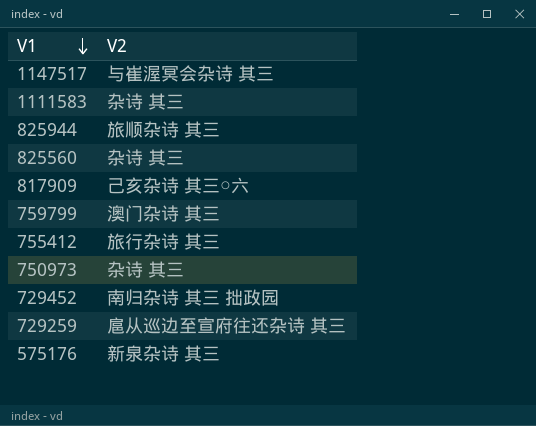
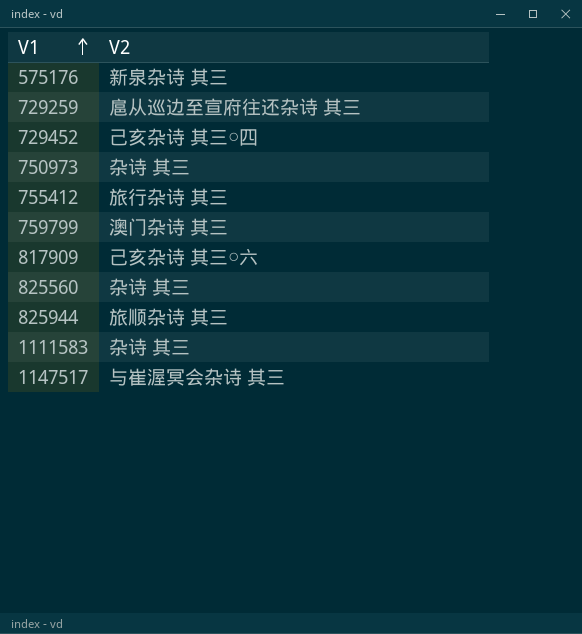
row order: V1 descending -> V1 ascending
729452 | V2: 南归杂诗 其三 拙政园 -> 己亥杂诗 其三○四

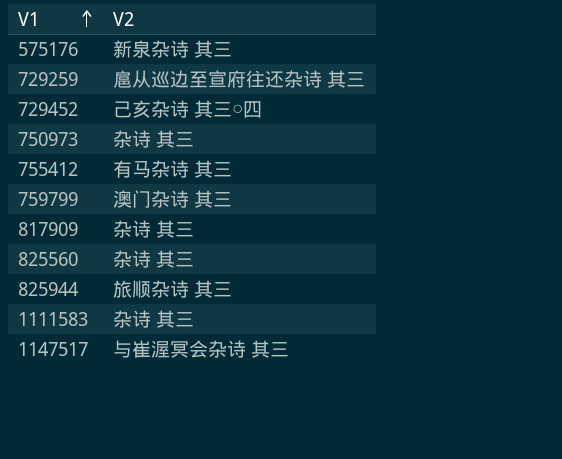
755412 | V2: 旅行杂诗 其三 -> 有马杂诗 其三
817909 | V2: 己亥杂诗 其三○六 -> 杂诗 其三

